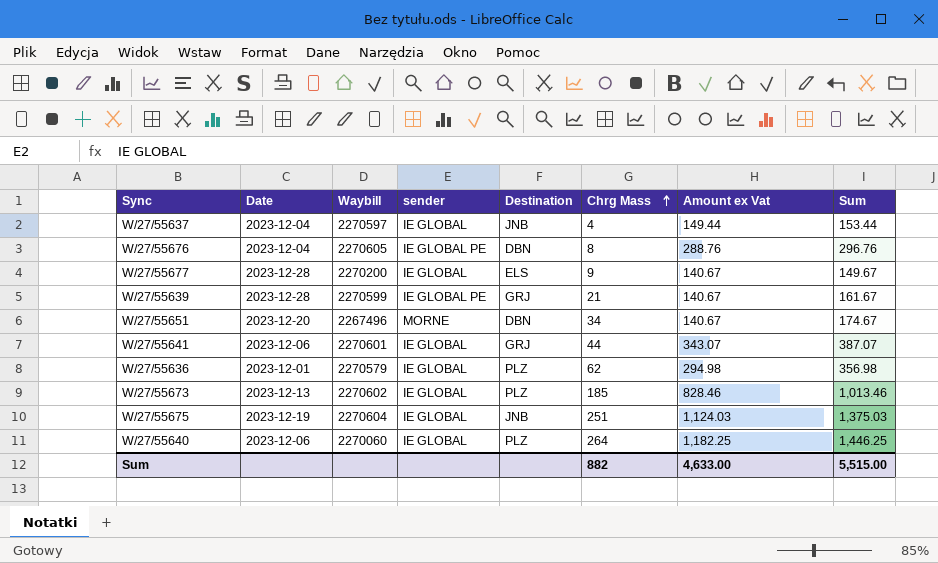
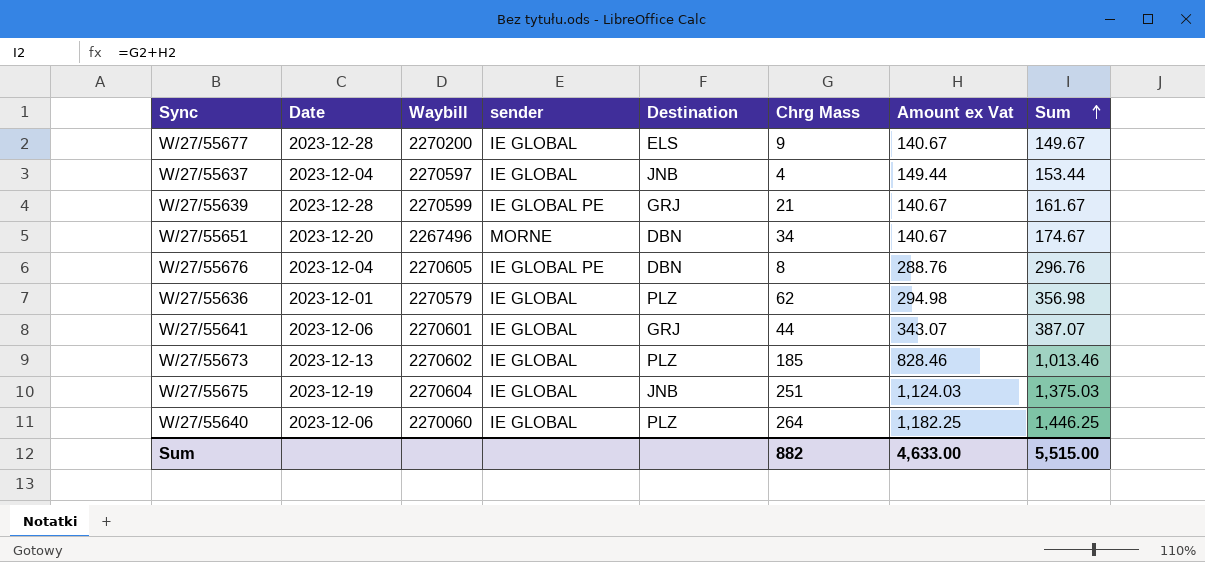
row order: Chrg Mass ascending -> Sum ascending

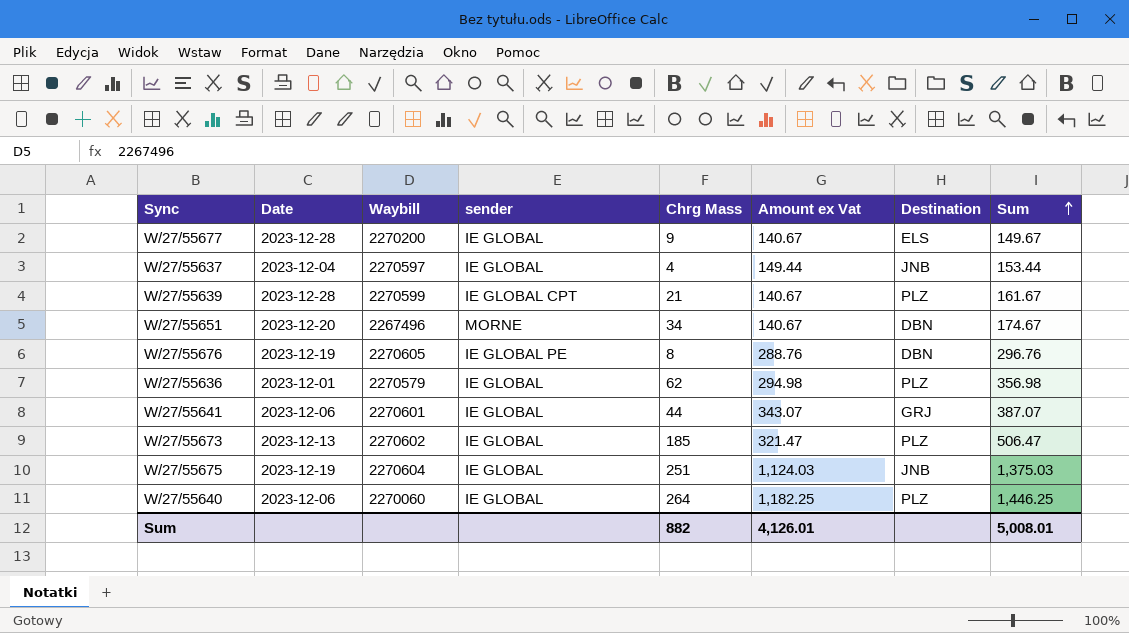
column Destination | position: 5 -> 7
W/27/55639 | sender: IE GLOBAL PE -> IE GLOBAL CPT
W/27/55639 | Destination: GRJ -> PLZ
W/27/55676 | Date: 2023-12-04 -> 2023-12-19
W/27/55673 | Amount ex Vat: 828.46 -> 321.47
W/27/55673 | Sum: 1,013.46 -> 506.47
Sum | Amount ex Vat: 4,633.00 -> 4,126.01
Sum | Sum: 5,515.00 -> 5,008.01

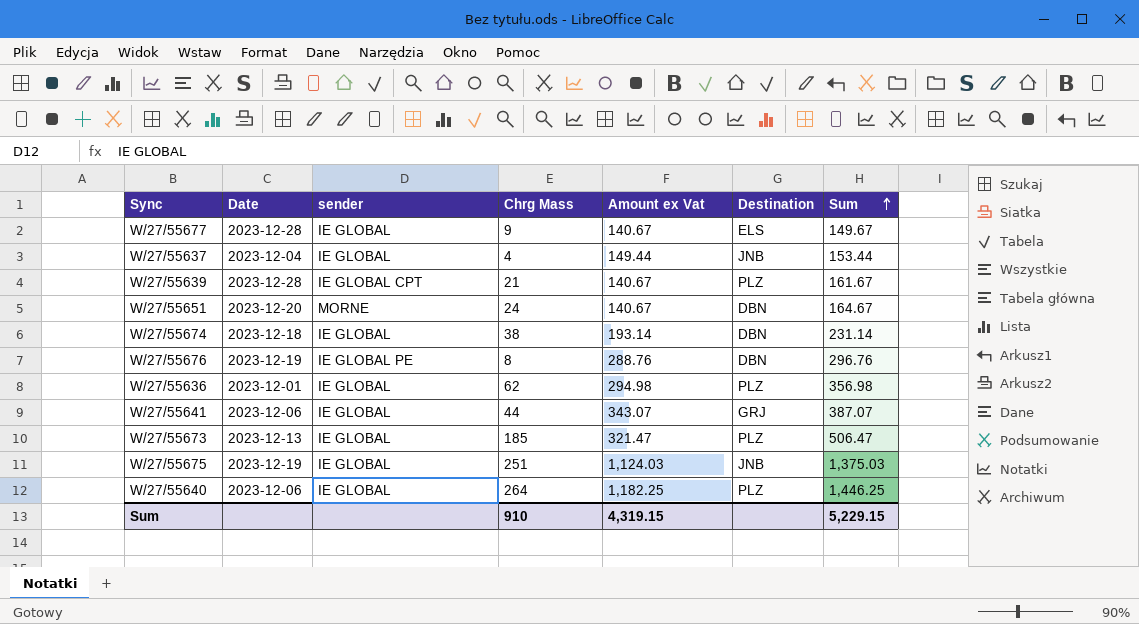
column Waybill | position: 3 -> none
W/27/55651 | Chrg Mass: 34 -> 24
W/27/55651 | Sum: 174.67 -> 164.67
row W/27/55674: none -> 2023-12-18 | IE GLOBAL | 38 | 193.14 | DBN | 231.14
Sum | Chrg Mass: 882 -> 910
Sum | Amount ex Vat: 4,126.01 -> 4,319.15
Sum | Sum: 5,008.01 -> 5,229.15

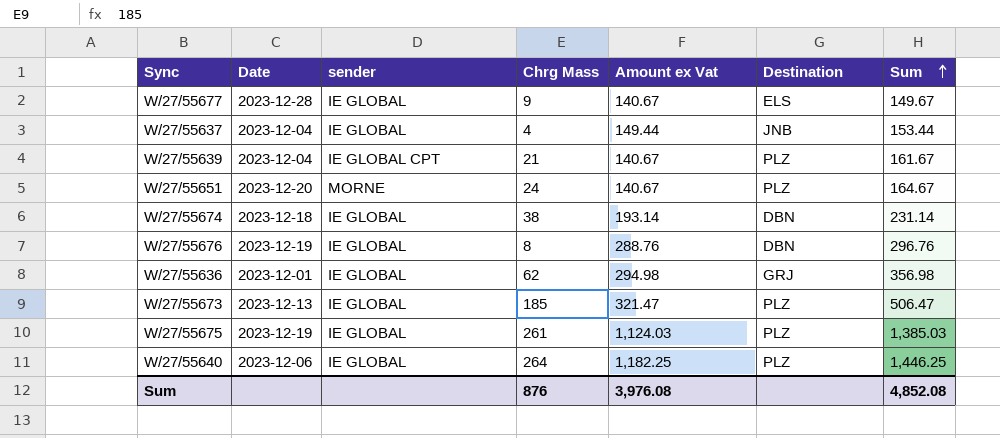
row W/27/55641: 2023-12-06 | IE GLOBAL | 44 | 343.07 | GRJ | 387.07 -> none
W/27/55639 | Date: 2023-12-28 -> 2023-12-04
W/27/55651 | Destination: DBN -> PLZ
W/27/55676 | sender: IE GLOBAL PE -> IE GLOBAL
W/27/55636 | Destination: PLZ -> GRJ
W/27/55675 | Chrg Mass: 251 -> 261
W/27/55675 | Destination: JNB -> PLZ
W/27/55675 | Sum: 1,375.03 -> 1,385.03
Sum | Chrg Mass: 910 -> 876
Sum | Amount ex Vat: 4,319.15 -> 3,976.08
Sum | Sum: 5,229.15 -> 4,852.08

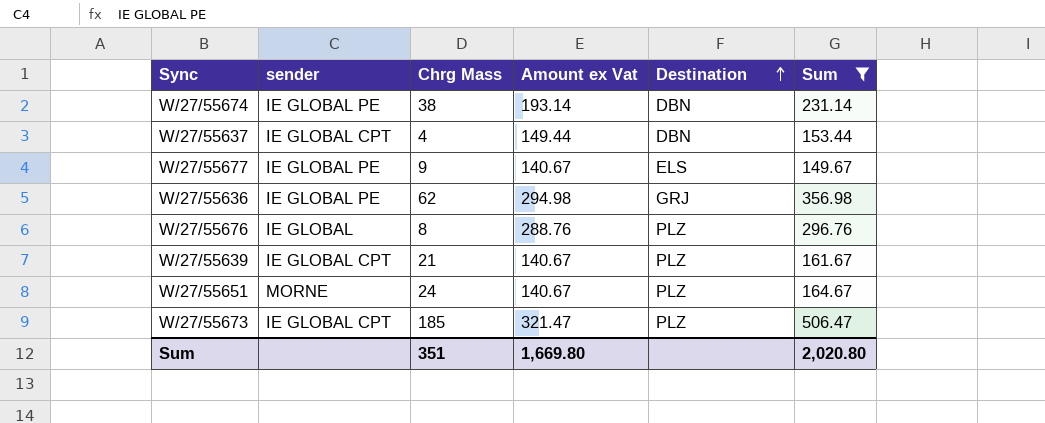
filter: none -> Sum <= 506.47
row order: Sum ascending -> Destination ascending
column Date | position: 2 -> none
W/27/55674 | sender: IE GLOBAL -> IE GLOBAL PE
W/27/55637 | sender: IE GLOBAL -> IE GLOBAL CPT
W/27/55637 | Destination: JNB -> DBN
W/27/55677 | sender: IE GLOBAL -> IE GLOBAL PE
W/27/55636 | sender: IE GLOBAL -> IE GLOBAL PE
W/27/55676 | Destination: DBN -> PLZ
W/27/55673 | sender: IE GLOBAL -> IE GLOBAL CPT
Sum | Chrg Mass: 876 -> 351
Sum | Amount ex Vat: 3,976.08 -> 1,669.80
Sum | Sum: 4,852.08 -> 2,020.80

